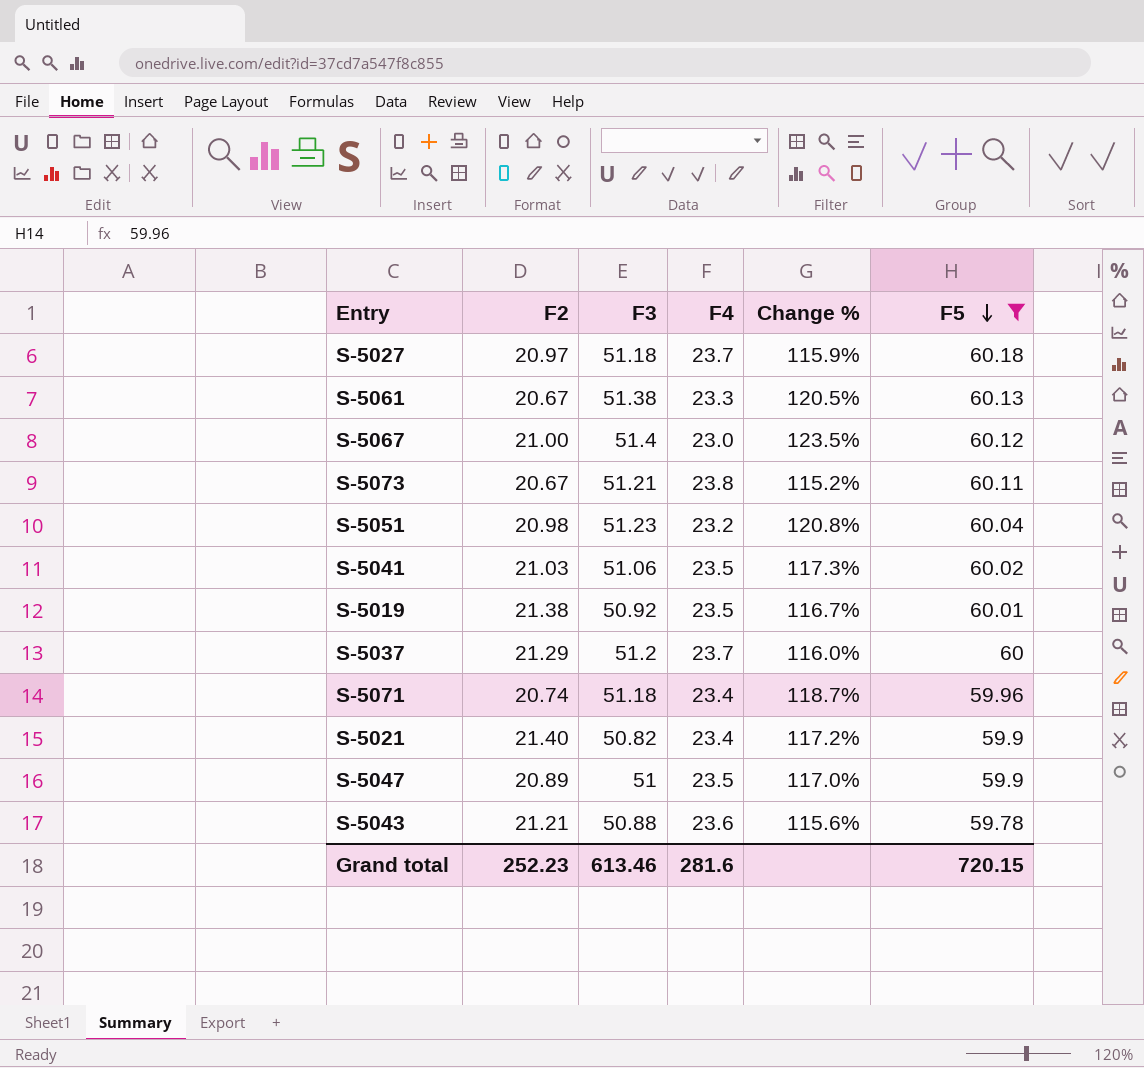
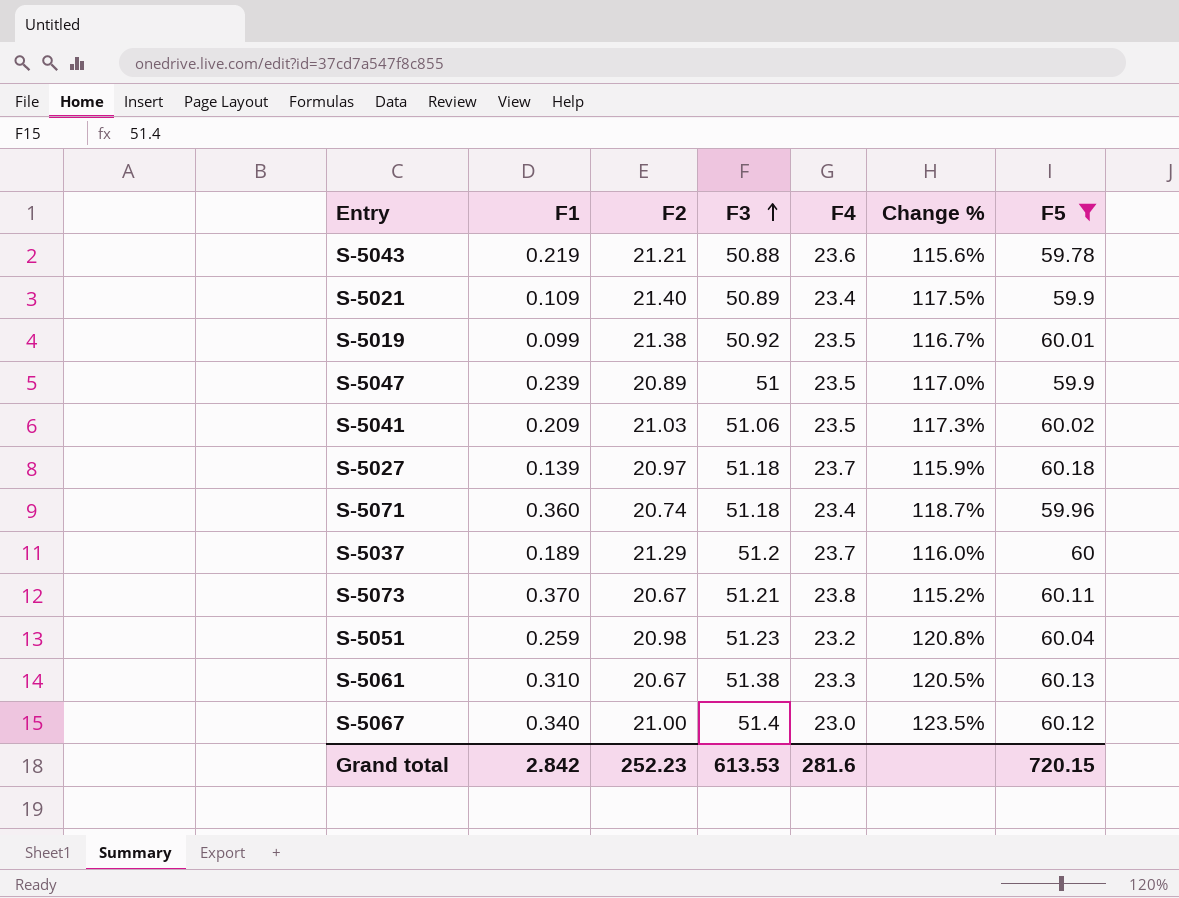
row order: F5 descending -> F3 ascending
column F1 | position: none -> 2
S-5021 | F3: 50.82 -> 50.89
S-5021 | Change %: 117.2% -> 117.5%
Grand total | F3: 613.46 -> 613.53

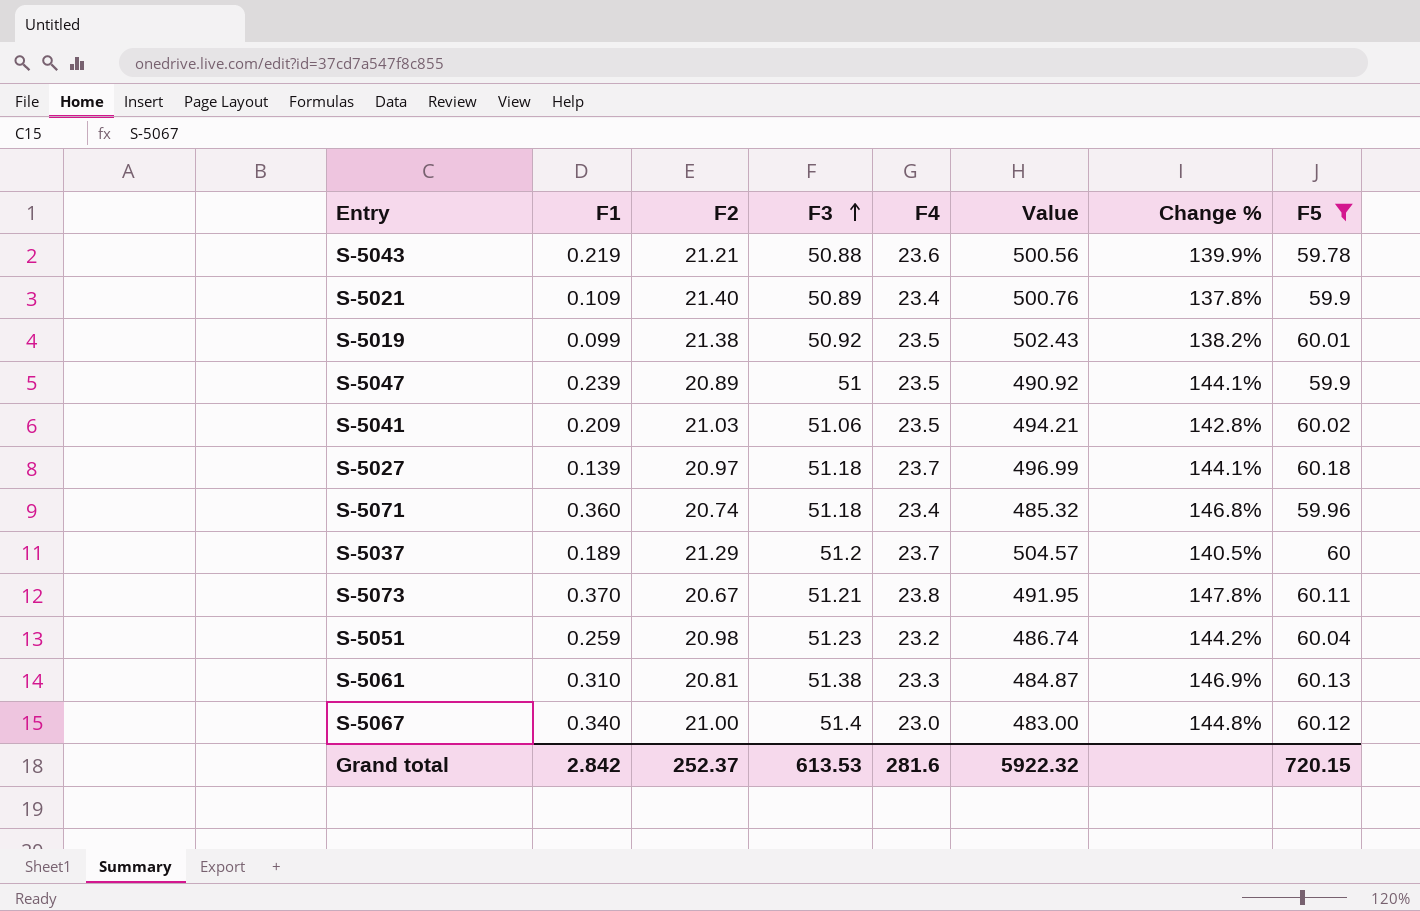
column Value | formula: none -> [F2] * [F4]
column Change % | formula: ([F3] - [F4]) / [F4] -> ([F3] - [F2]) / [F2]
S-5061 | F2: 20.67 -> 20.81
Grand total | F2: 252.23 -> 252.37

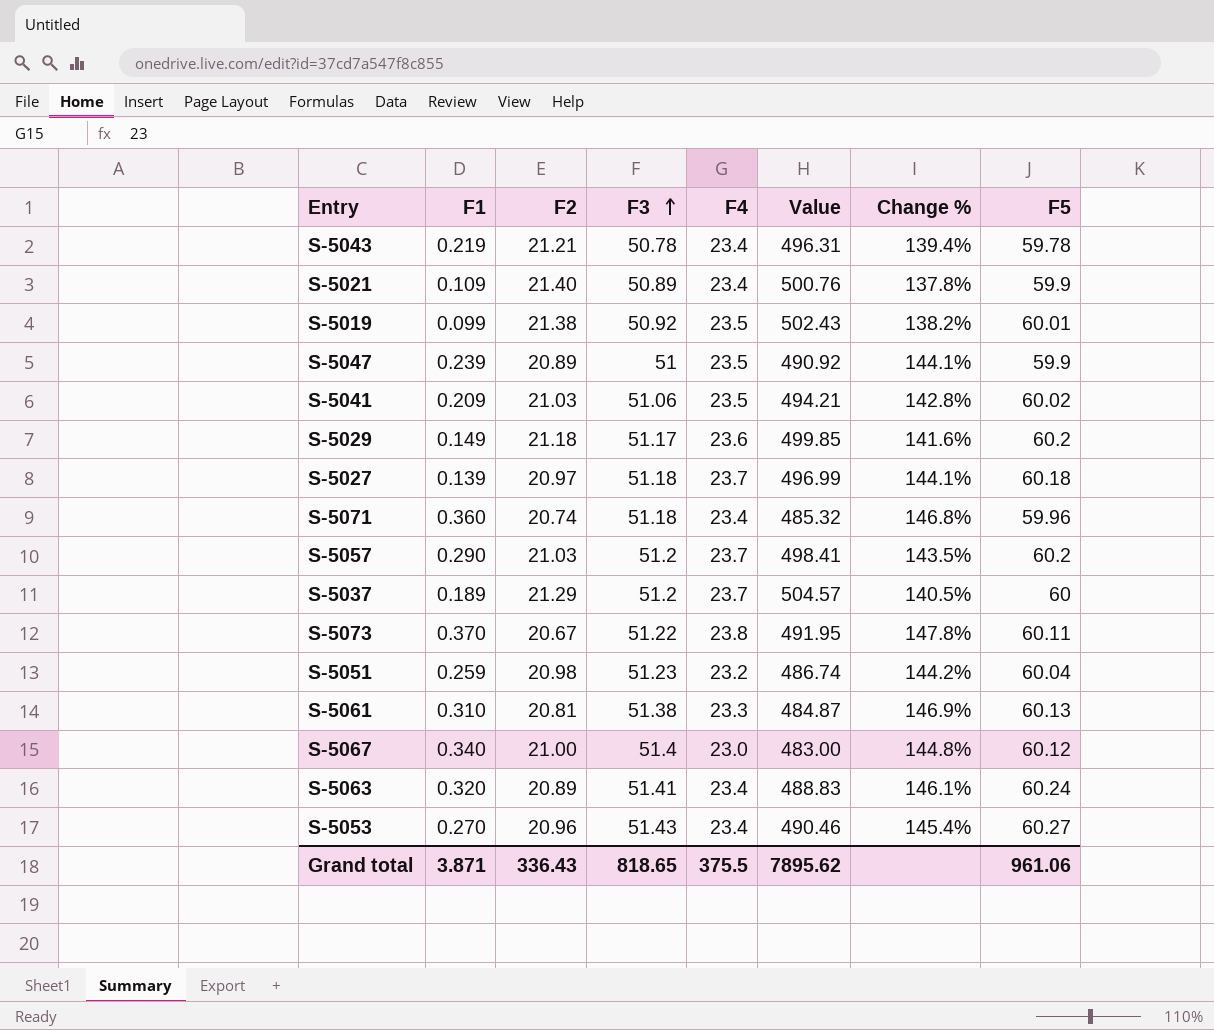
filter: F5 <= 60.18 -> none
S-5043 | F3: 50.88 -> 50.78
S-5043 | F4: 23.6 -> 23.4
S-5043 | Value: 500.56 -> 496.31
S-5043 | Change %: 139.9% -> 139.4%
S-5073 | F3: 51.21 -> 51.22
Grand total | F1: 2.842 -> 3.871
Grand total | F2: 252.37 -> 336.43
Grand total | F3: 613.53 -> 818.65
Grand total | F4: 281.6 -> 375.5
Grand total | Value: 5922.32 -> 7895.62
Grand total | F5: 720.15 -> 961.06

